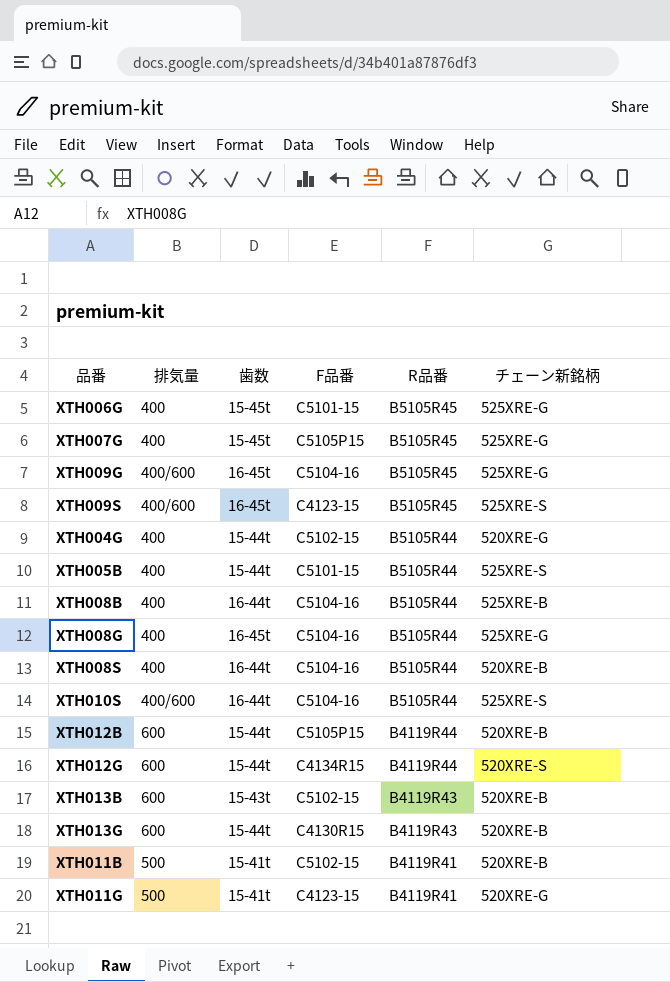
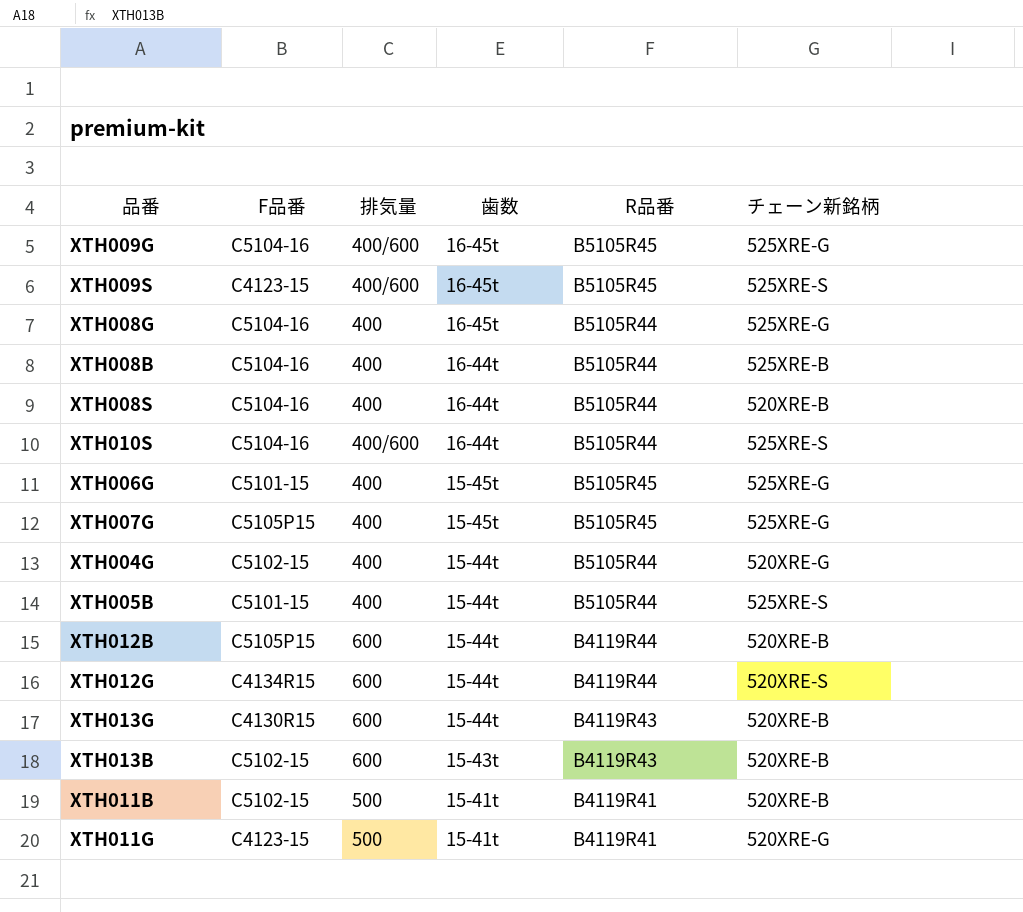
row order: R品番 descending -> 歯数 descending
column F品番 | position: 4 -> 2

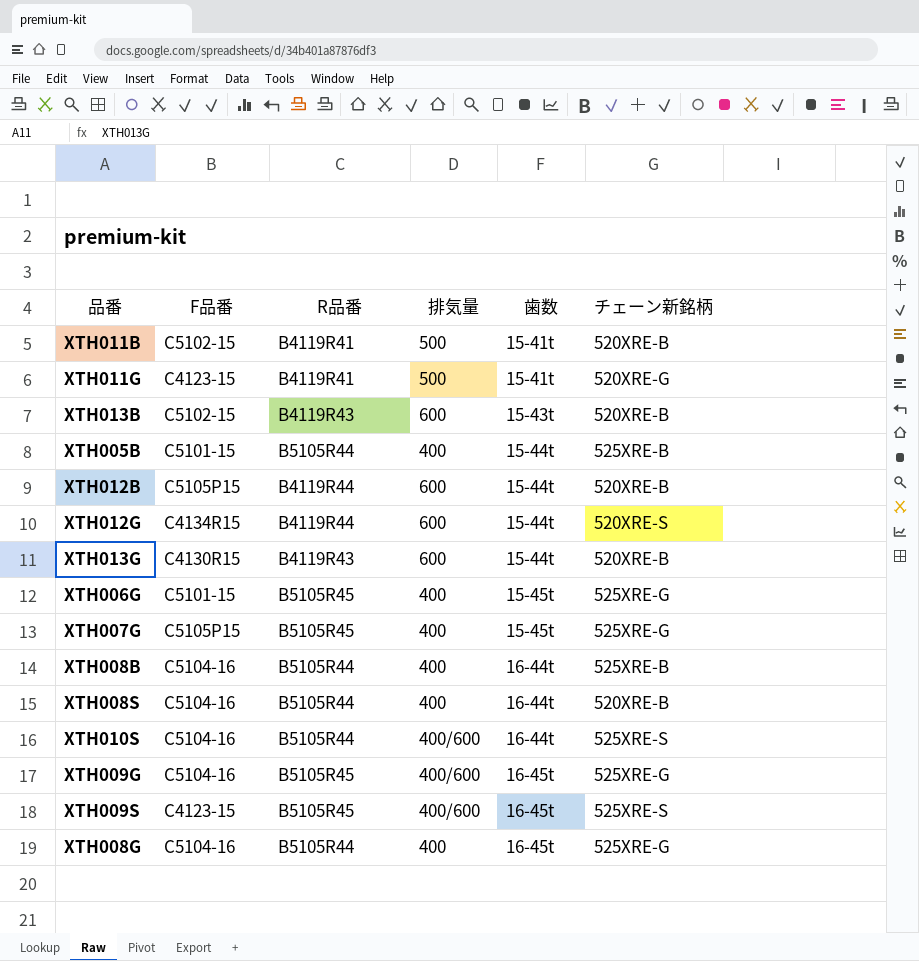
row order: 歯数 descending -> 歯数 ascending
column R品番 | position: 5 -> 3
row XTH004G: C5102-15 | 400 | 15-44t | B5105R44 | 520XRE-G -> none
XTH005B | チェーン新銘柄: 525XRE-S -> 525XRE-B

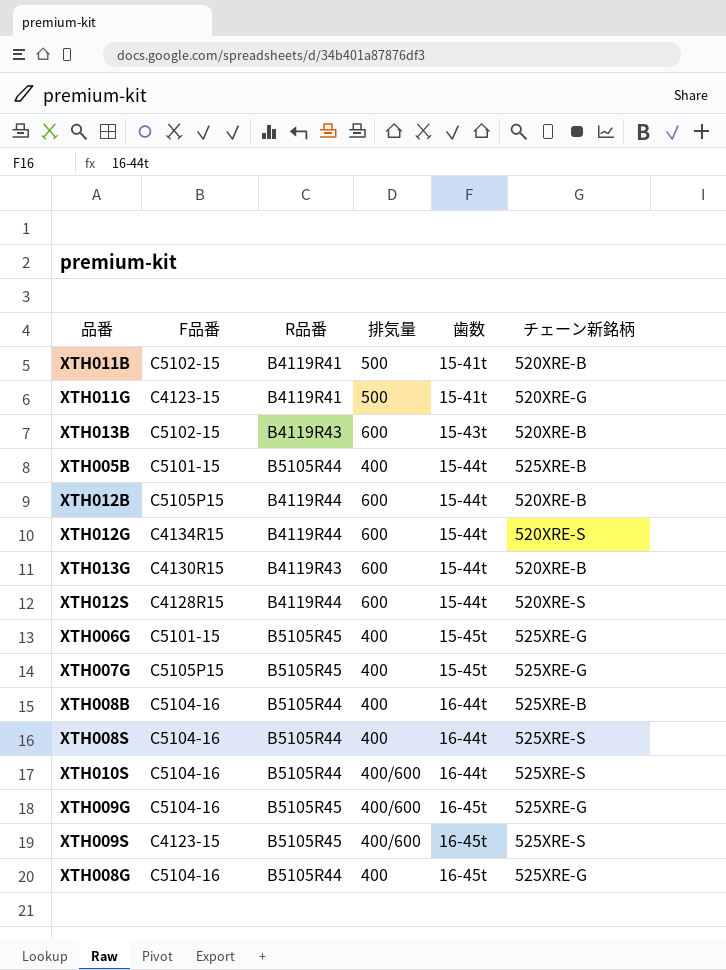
row XTH012S: none -> C4128R15 | B4119R44 | 600 | 15-44t | 520XRE-S
XTH008S | チェーン新銘柄: 520XRE-B -> 525XRE-S

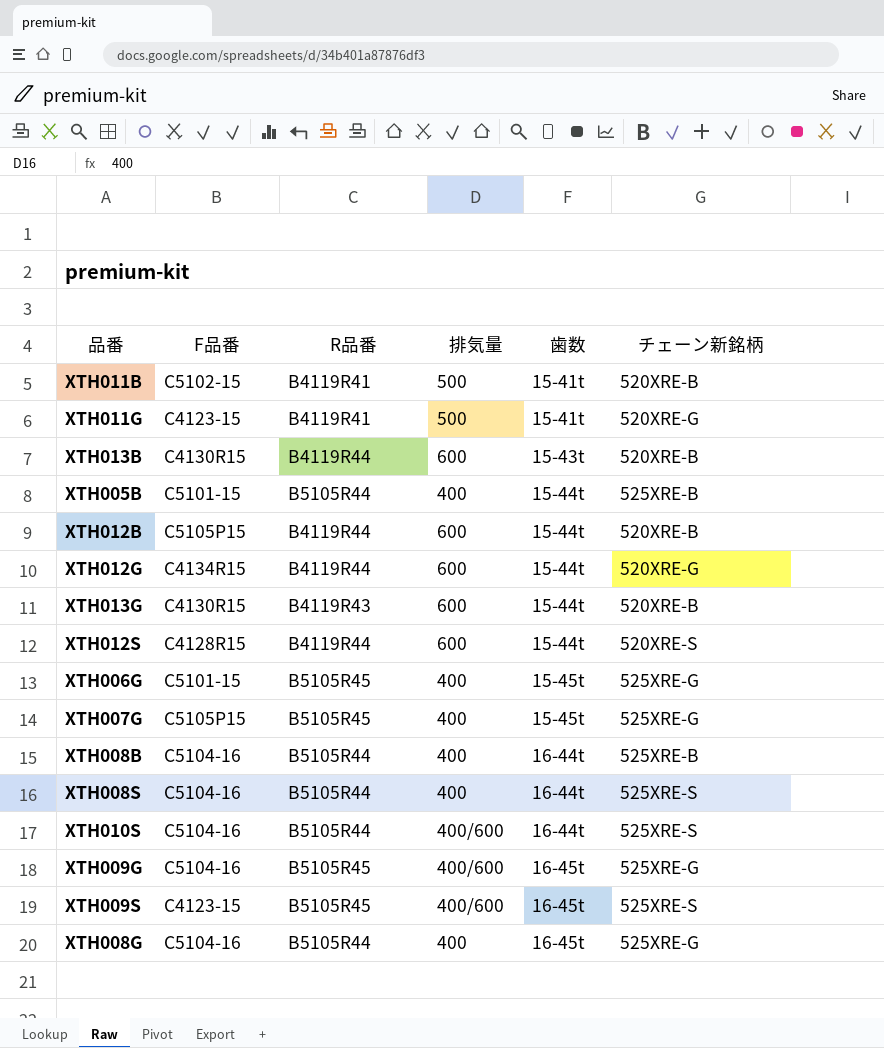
XTH013B | F品番: C5102-15 -> C4130R15
XTH013B | R品番: B4119R43 -> B4119R44
XTH012G | チェーン新銘柄: 520XRE-S -> 520XRE-G

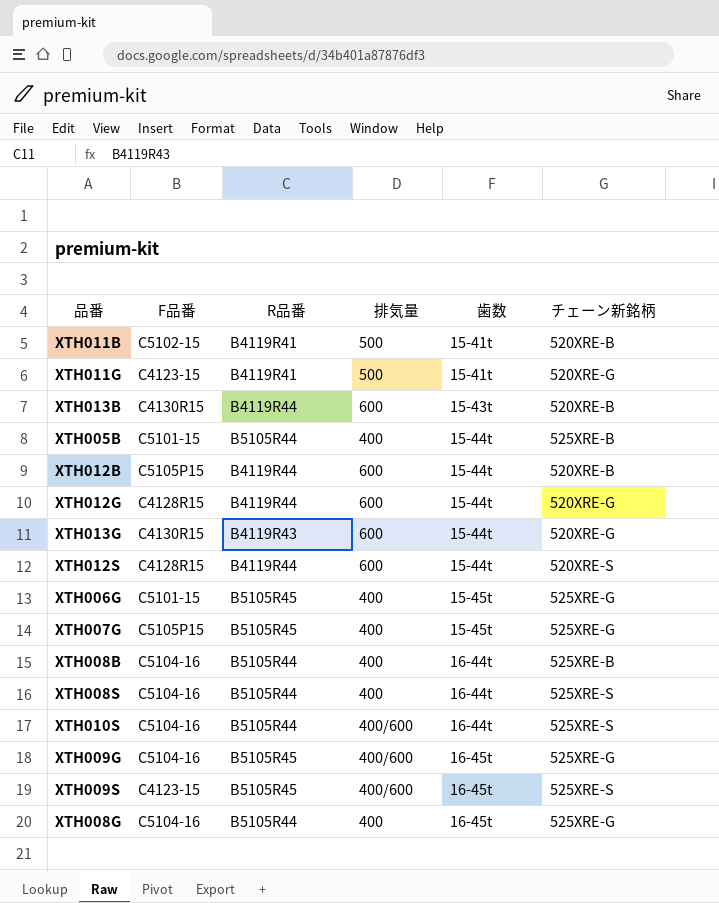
XTH012G | F品番: C4134R15 -> C4128R15
XTH013G | チェーン新銘柄: 520XRE-B -> 520XRE-G

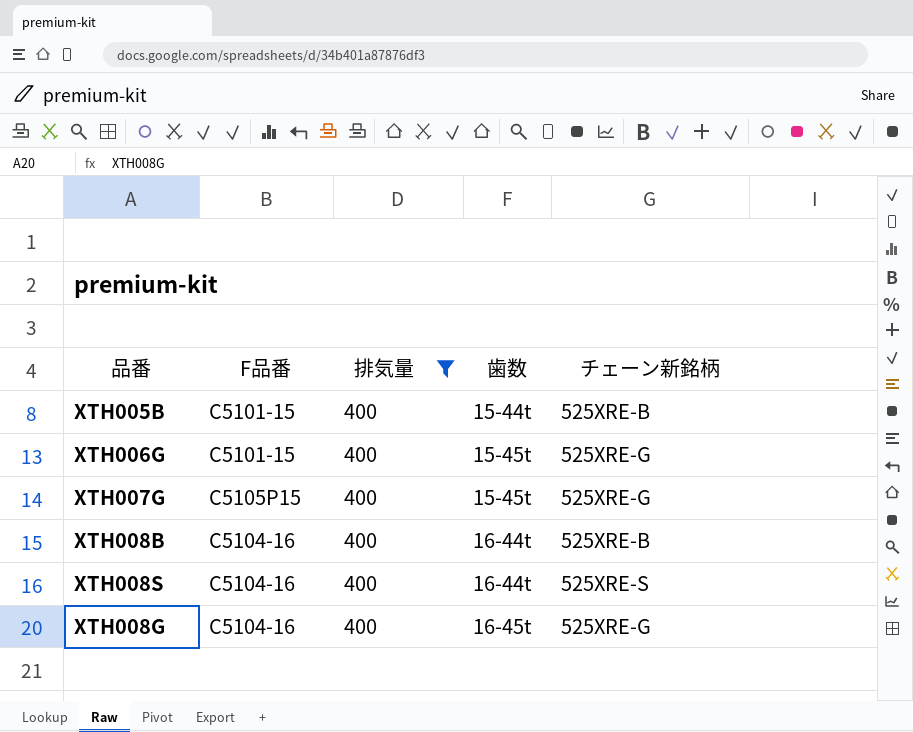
filter: none -> 排気量 = 400
column R品番 | position: 3 -> none

